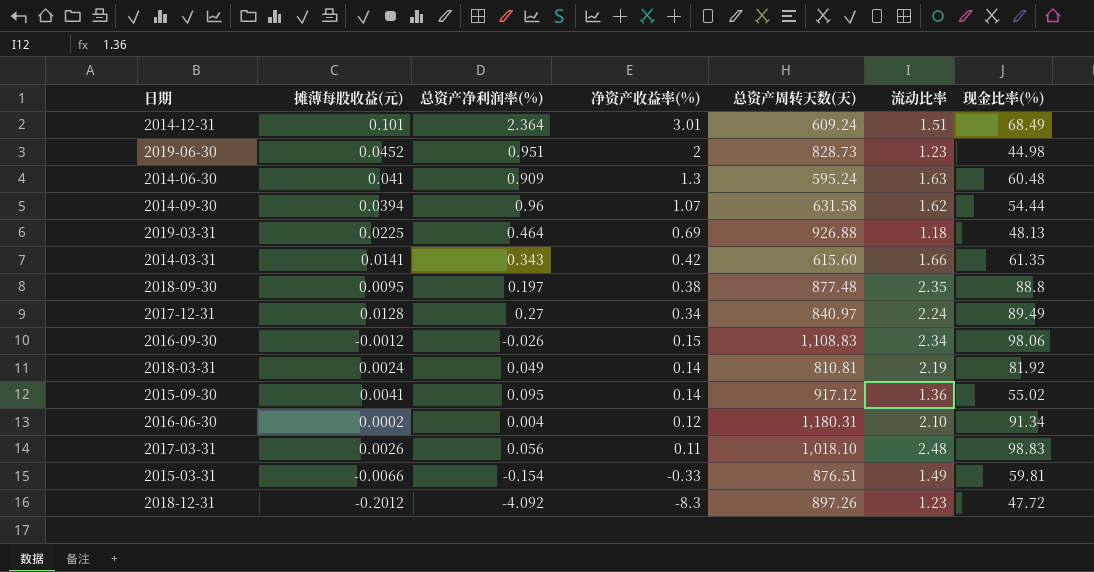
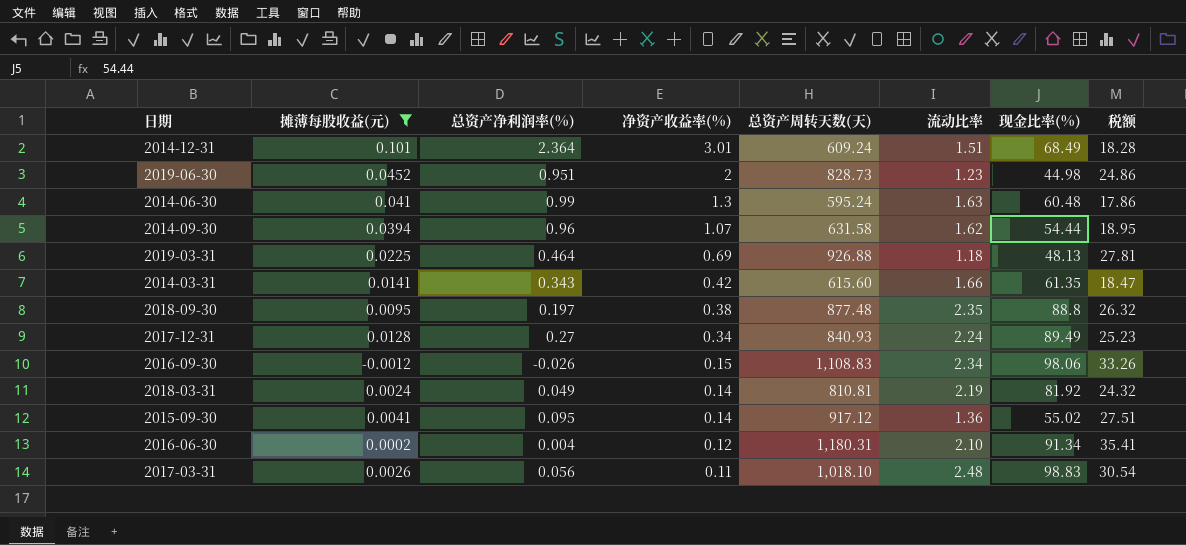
filter: none -> 摊薄每股收益(元) >= -0.0012
column 税额 | formula: none -> [总资产周转天数(天)] * 0.03
2014-06-30 | 总资产净利润率(%): 0.909 -> 0.99
2017-12-31 | 总资产周转天数(天): 840.97 -> 840.93

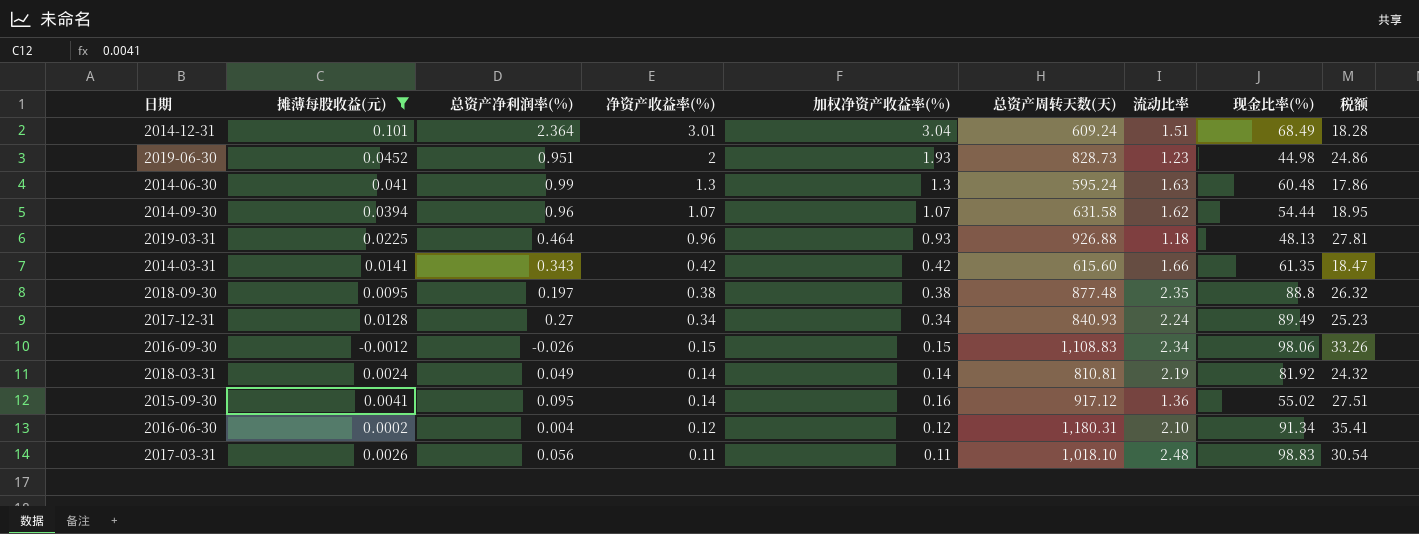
column 加权净资产收益率(%) | position: none -> 5
2019-03-31 | 净资产收益率(%): 0.69 -> 0.96

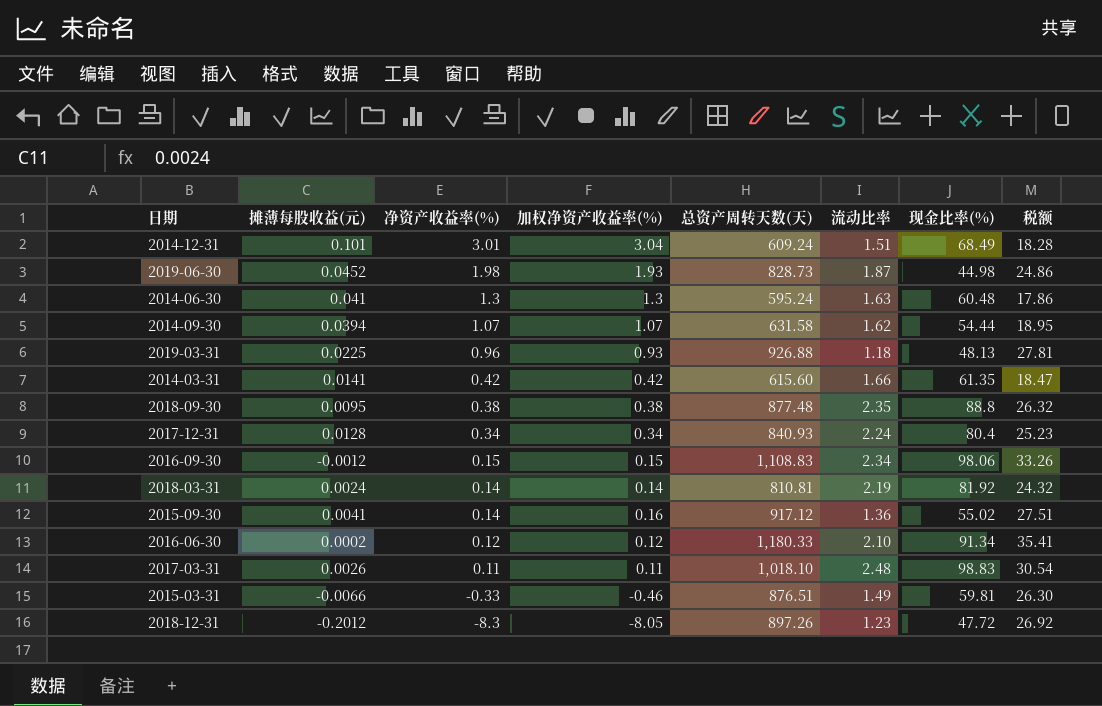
filter: 摊薄每股收益(元) >= -0.0012 -> none
column 总资产净利润率(%) | position: 3 -> none
2019-06-30 | 净资产收益率(%): 2 -> 1.98
2019-06-30 | 流动比率: 1.23 -> 1.87
2017-12-31 | 现金比率(%): 89.49 -> 80.4
2016-06-30 | 总资产周转天数(天): 1,180.31 -> 1,180.33

